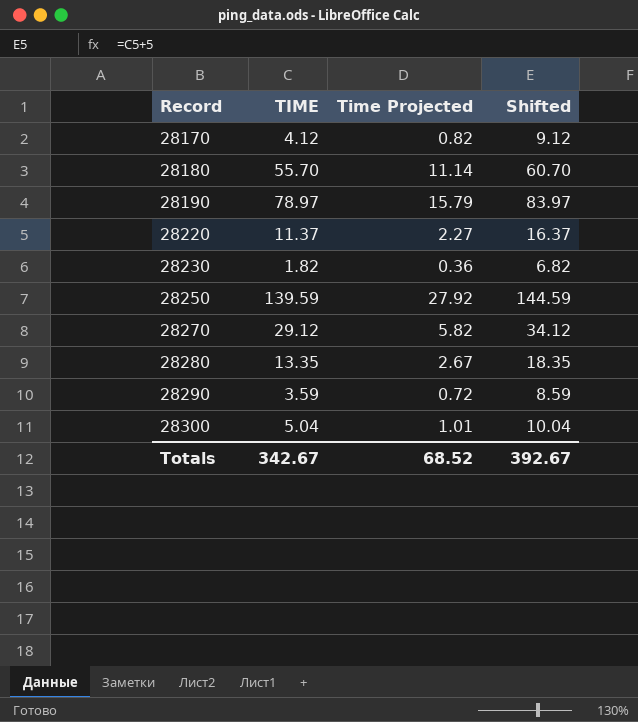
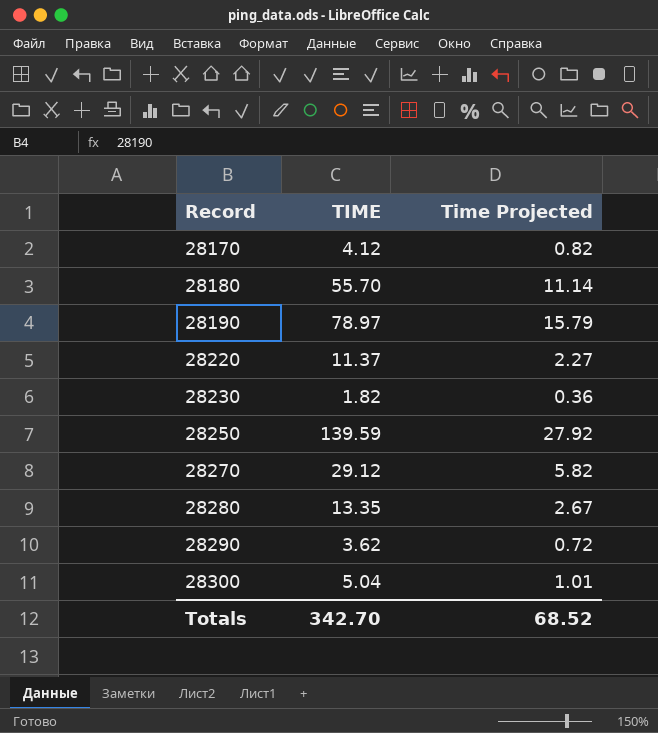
column Shifted | formula: [TIME] + 5 -> none
28290 | TIME: 3.59 -> 3.62
Totals | TIME: 342.67 -> 342.70

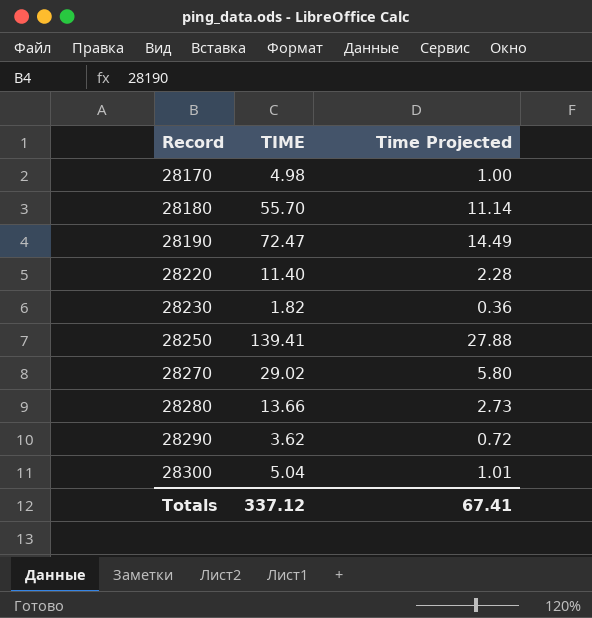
28170 | TIME: 4.12 -> 4.98
28170 | Time Projected: 0.82 -> 1.00
28190 | TIME: 78.97 -> 72.47
28190 | Time Projected: 15.79 -> 14.49
28220 | TIME: 11.37 -> 11.40
28220 | Time Projected: 2.27 -> 2.28
28250 | TIME: 139.59 -> 139.41
28250 | Time Projected: 27.92 -> 27.88
28270 | TIME: 29.12 -> 29.02
28270 | Time Projected: 5.82 -> 5.80
28280 | TIME: 13.35 -> 13.66
28280 | Time Projected: 2.67 -> 2.73
Totals | TIME: 342.70 -> 337.12
Totals | Time Projected: 68.52 -> 67.41

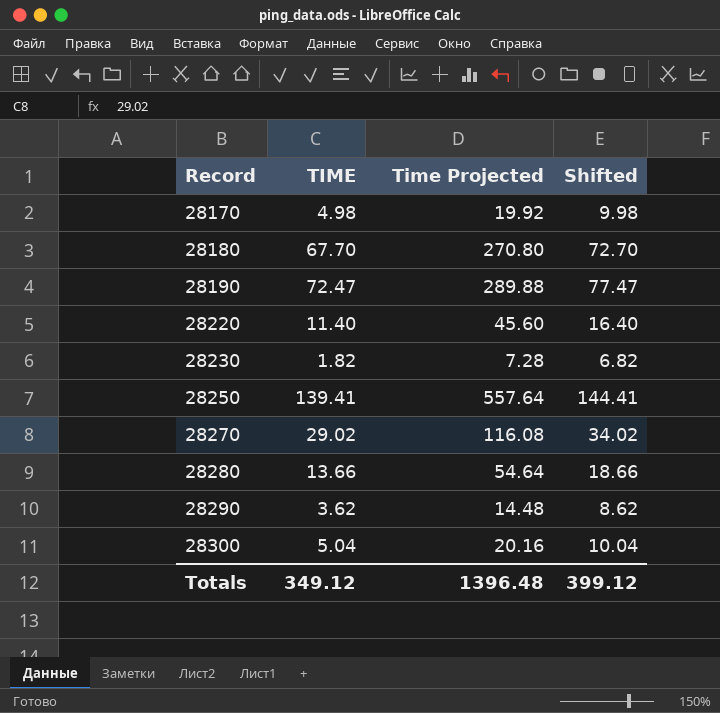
column Time Projected | formula: [TIME] * 0.2 -> [TIME] * 4
column Shifted | formula: none -> [TIME] + 5
28180 | TIME: 55.70 -> 67.70
Totals | TIME: 337.12 -> 349.12
Totals | Time Projected: 67.41 -> 1396.48

